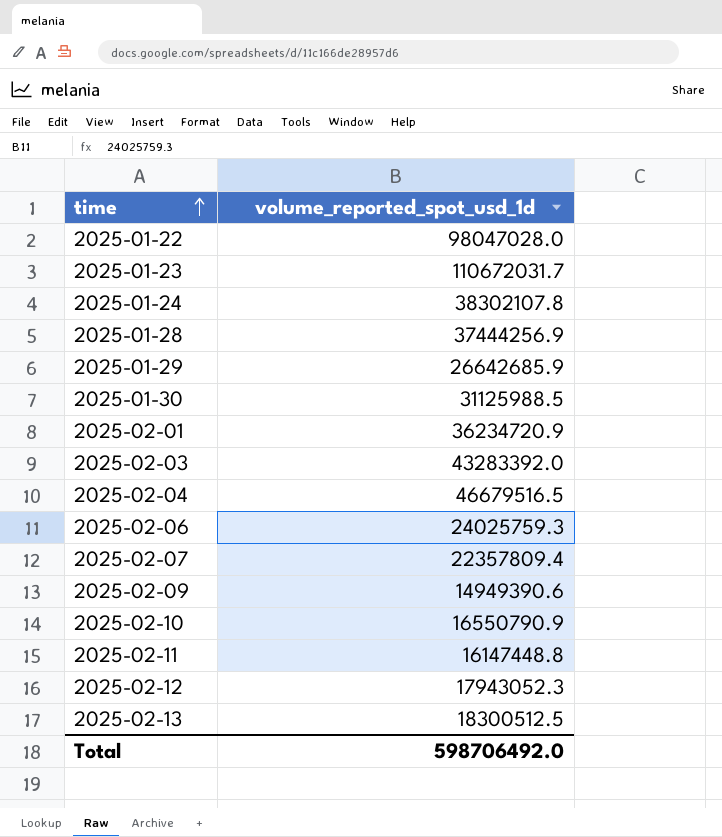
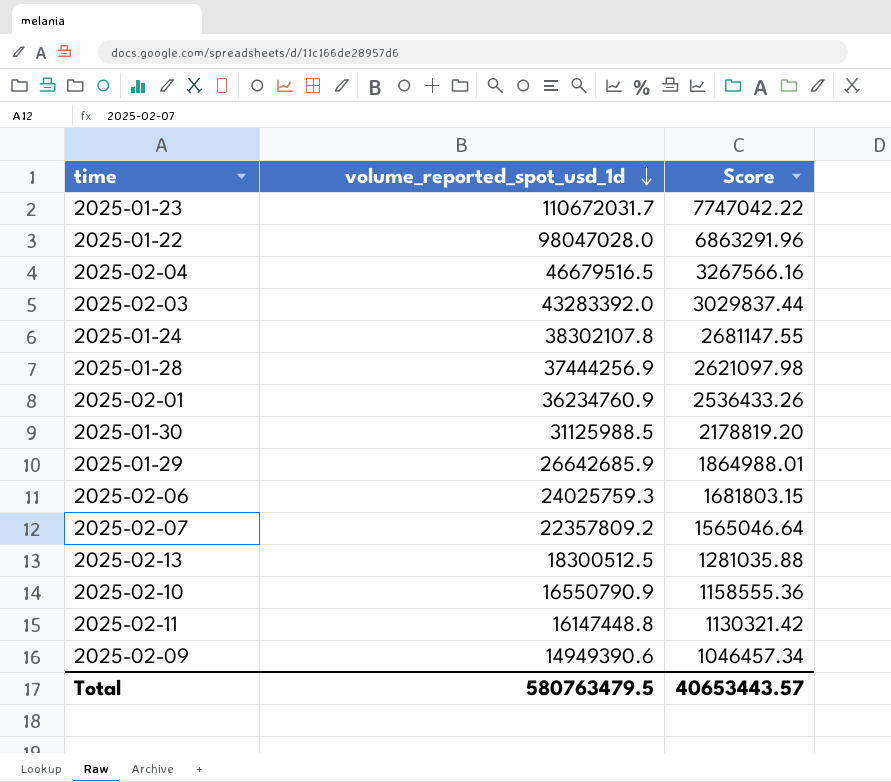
row order: time ascending -> volume_reported_spot_usd_1d descending
column Score | formula: none -> [volume_reported_spot_usd_1d] * 0.07
row 2025-02-12: 17943052.3 -> none
2025-02-01 | volume_reported_spot_usd_1d: 36234720.9 -> 36234760.9
2025-02-07 | volume_reported_spot_usd_1d: 22357809.4 -> 22357809.2
Total | volume_reported_spot_usd_1d: 598706492.0 -> 580763479.5

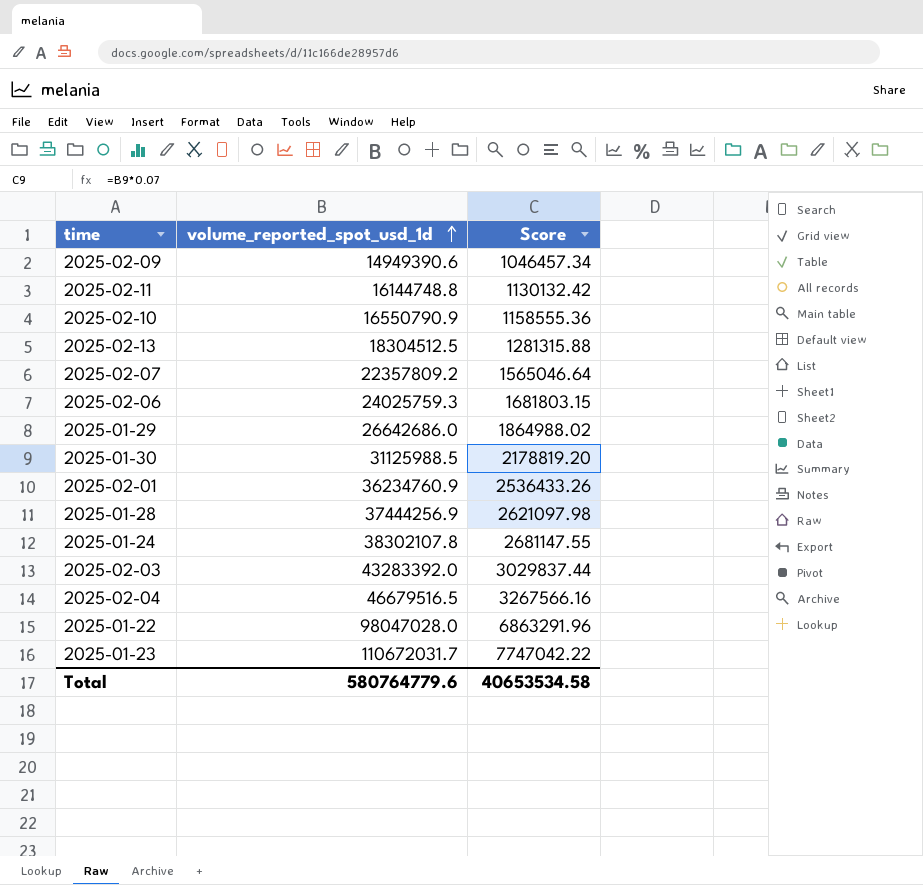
row order: volume_reported_spot_usd_1d descending -> volume_reported_spot_usd_1d ascending
2025-02-11 | volume_reported_spot_usd_1d: 16147448.8 -> 16144748.8
2025-02-11 | Score: 1130321.42 -> 1130132.42
2025-02-13 | volume_reported_spot_usd_1d: 18300512.5 -> 18304512.5
2025-02-13 | Score: 1281035.88 -> 1281315.88
2025-01-29 | volume_reported_spot_usd_1d: 26642685.9 -> 26642686.0
2025-01-29 | Score: 1864988.01 -> 1864988.02
Total | volume_reported_spot_usd_1d: 580763479.5 -> 580764779.6
Total | Score: 40653443.57 -> 40653534.58

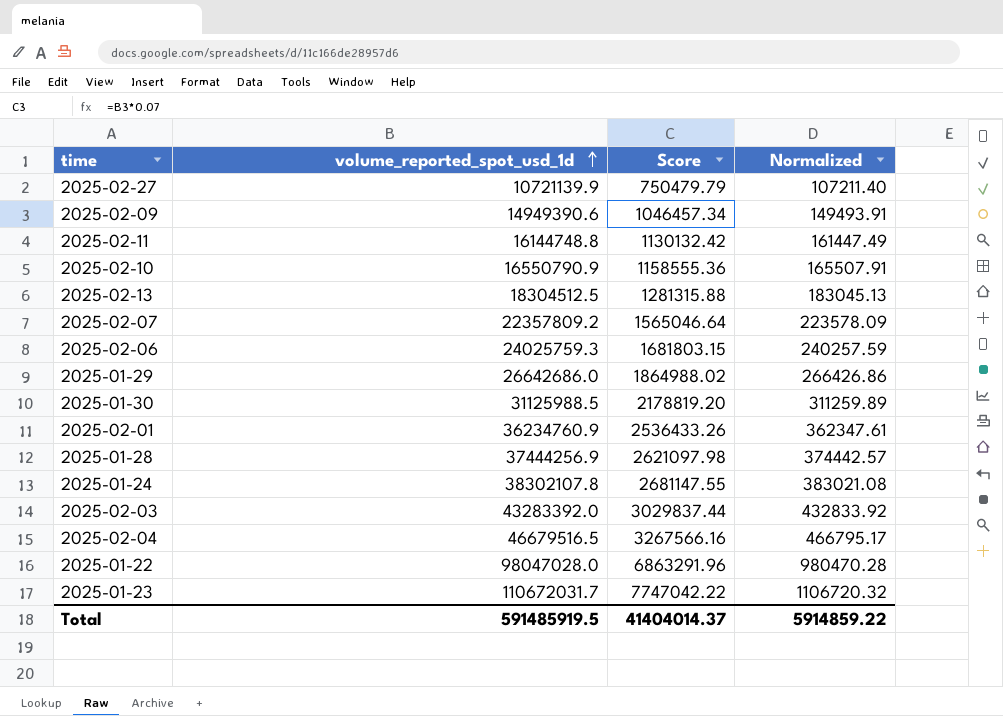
column Normalized | formula: none -> [volume_reported_spot_usd_1d] * 0.01
row 2025-02-27: none -> 10721139.9 | 750479.79 | 107211.40
Total | volume_reported_spot_usd_1d: 580764779.6 -> 591485919.5
Total | Score: 40653534.58 -> 41404014.37

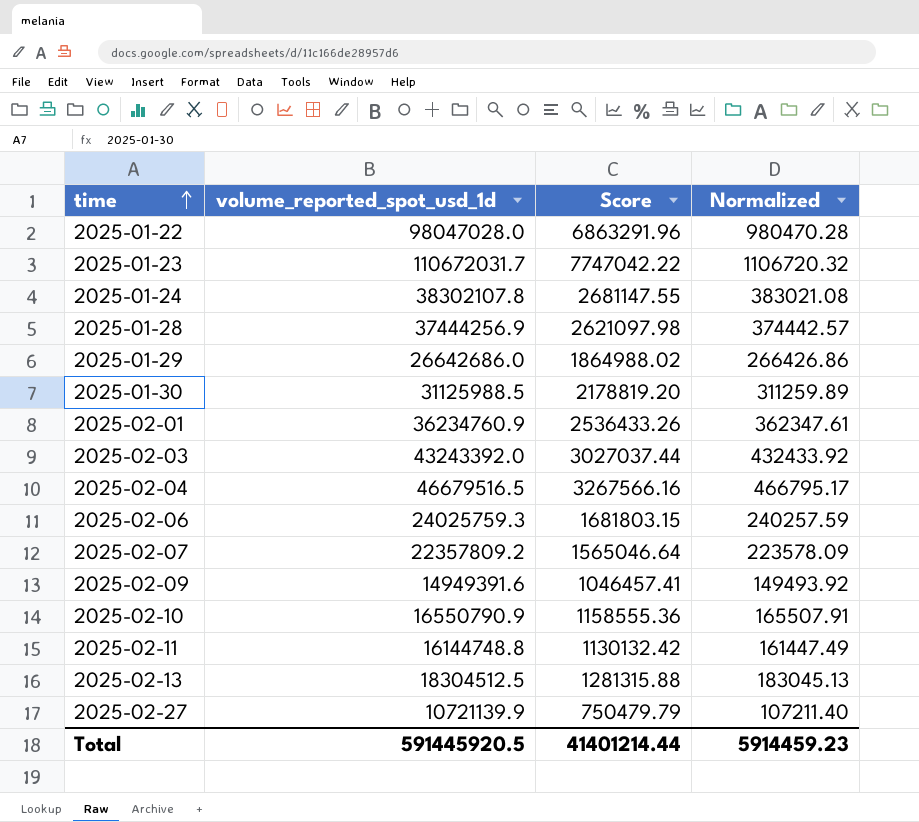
row order: volume_reported_spot_usd_1d ascending -> time ascending
2025-02-03 | volume_reported_spot_usd_1d: 43283392.0 -> 43243392.0
2025-02-03 | Score: 3029837.44 -> 3027037.44
2025-02-03 | Normalized: 432833.92 -> 432433.92
2025-02-09 | volume_reported_spot_usd_1d: 14949390.6 -> 14949391.6
2025-02-09 | Score: 1046457.34 -> 1046457.41
2025-02-09 | Normalized: 149493.91 -> 149493.92
Total | volume_reported_spot_usd_1d: 591485919.5 -> 591445920.5
Total | Score: 41404014.37 -> 41401214.44
Total | Normalized: 5914859.22 -> 5914459.23

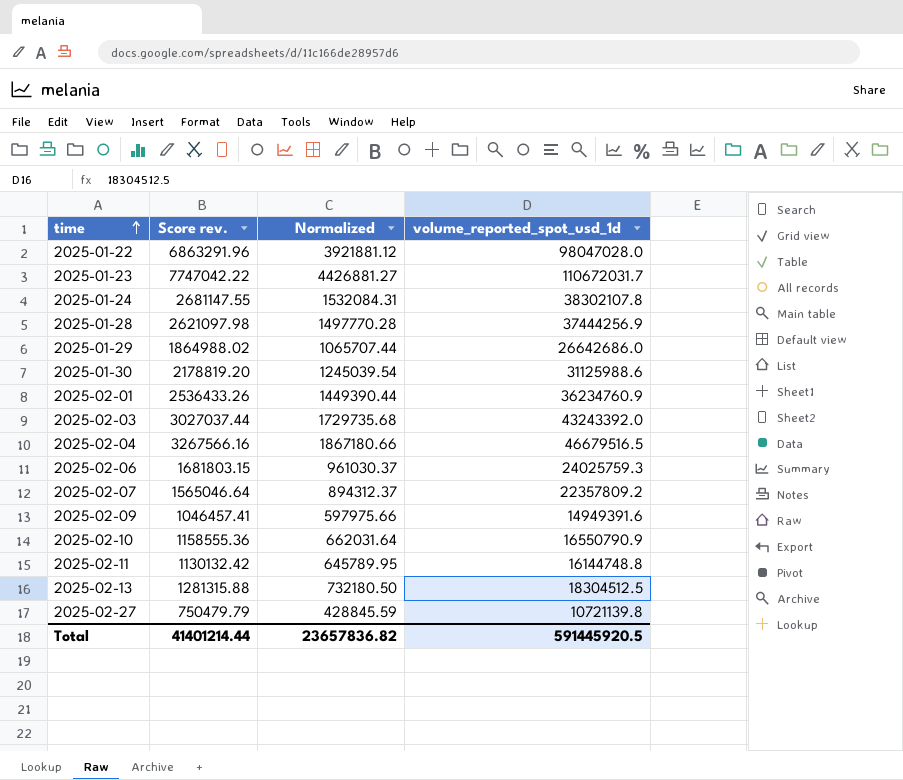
column name: Score -> Score rev.
column Normalized | formula: [volume_reported_spot_usd_1d] * 0.01 -> [volume_reported_spot_usd_1d] * 0.04
column volume_reported_spot_usd_1d | position: 2 -> 4
2025-01-30 | volume_reported_spot_usd_1d: 31125988.5 -> 31125988.6
2025-02-27 | volume_reported_spot_usd_1d: 10721139.9 -> 10721139.8
Total | Normalized: 5914459.23 -> 23657836.82

